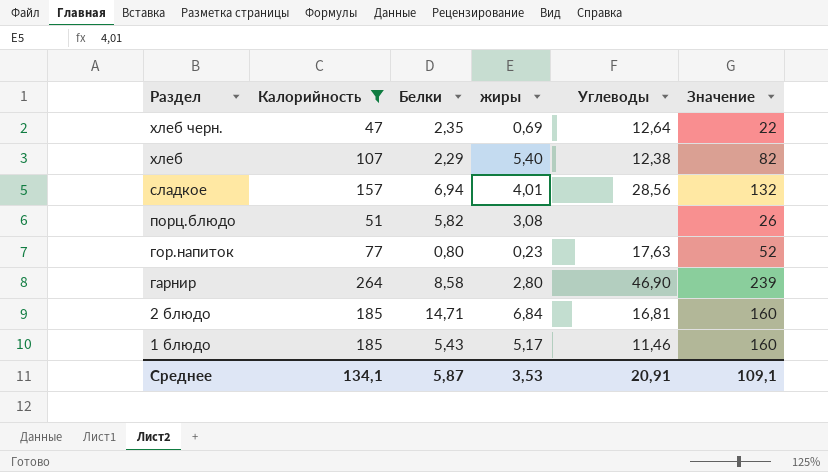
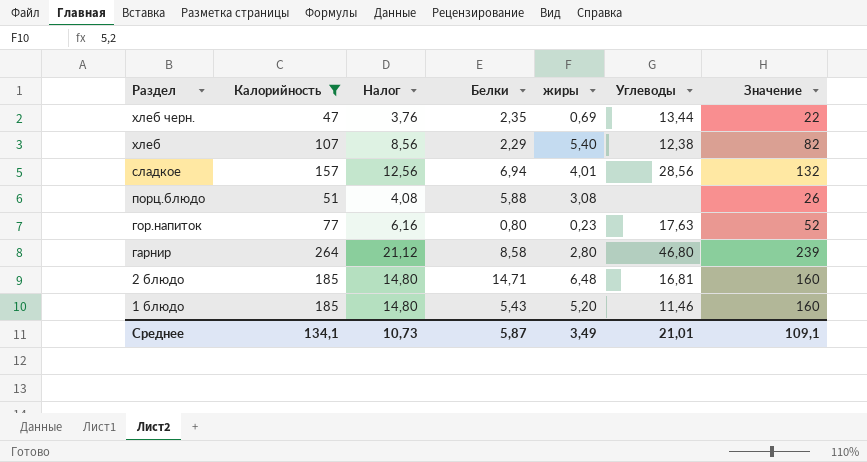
column Налог | formula: none -> [Калорийность] * 0,08
хлеб черн. | Углеводы: 12,64 -> 13,44
порц.блюдо | Белки: 5,82 -> 5,88
гарнир | Углеводы: 46,90 -> 46,80
2 блюдо | жиры: 6,84 -> 6,48
1 блюдо | жиры: 5,17 -> 5,20
Среднее | жиры: 3,53 -> 3,49
Среднее | Углеводы: 20,91 -> 21,01

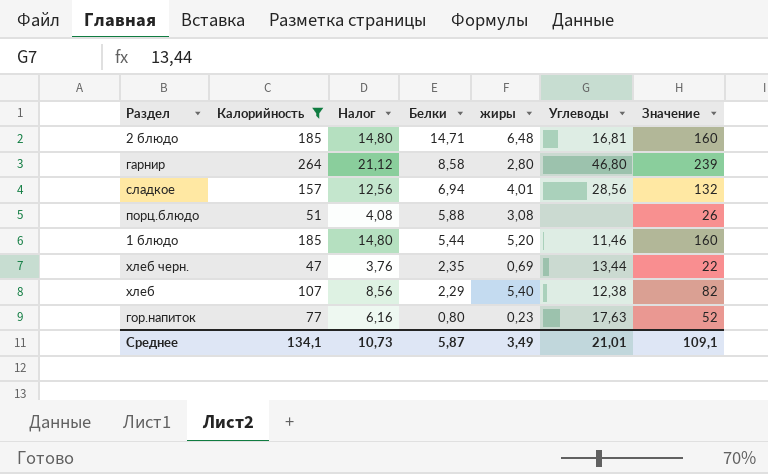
row order: Раздел descending -> Белки descending
1 блюдо | Белки: 5,43 -> 5,44

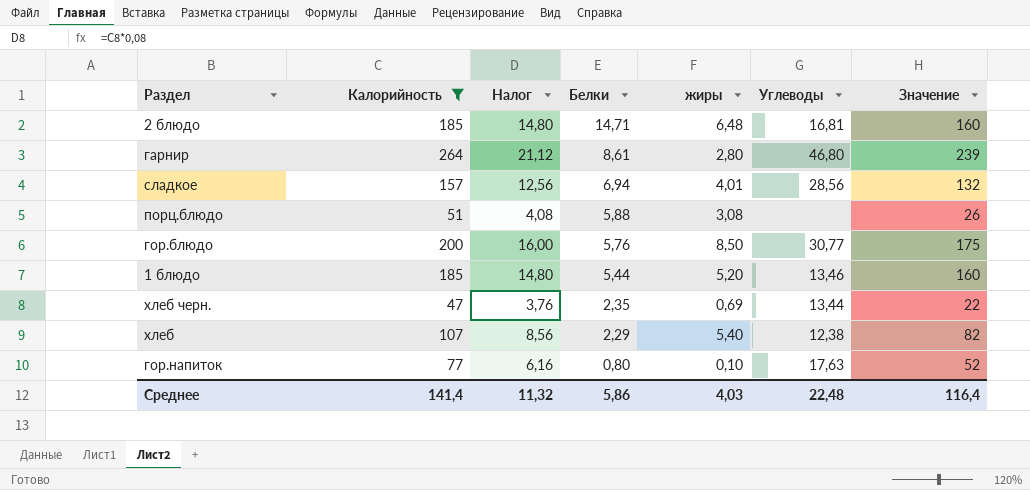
гарнир | Белки: 8,58 -> 8,61
row гор.блюдо: none -> 200 | 16,00 | 5,76 | 8,50 | 30,77 | 175
1 блюдо | Углеводы: 11,46 -> 13,46
гор.напиток | жиры: 0,23 -> 0,10
Среднее | Калорийность: 134,1 -> 141,4
Среднее | Налог: 10,73 -> 11,32
Среднее | Белки: 5,87 -> 5,86
Среднее | жиры: 3,49 -> 4,03
Среднее | Углеводы: 21,01 -> 22,48
Среднее | Значение: 109,1 -> 116,4

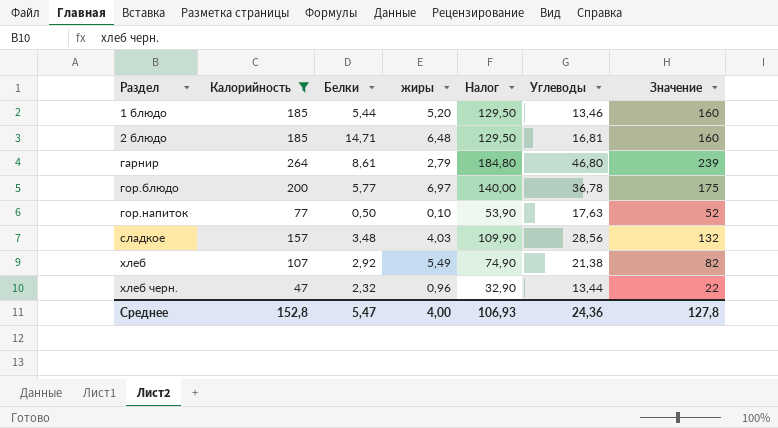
row order: Белки descending -> Раздел ascending
column Налог | formula: [Калорийность] * 0,08 -> [Калорийность] * 0,7
column Налог | position: 3 -> 5
row порц.блюдо: 51 | 4,08 | 5,88 | 3,08 | none | 26 -> none
гарнир | жиры: 2,80 -> 2,79
гор.блюдо | Белки: 5,76 -> 5,77
гор.блюдо | жиры: 8,50 -> 6,97
гор.блюдо | Углеводы: 30,77 -> 36,78
гор.напиток | Белки: 0,80 -> 0,50
сладкое | Белки: 6,94 -> 3,48
сладкое | жиры: 4,01 -> 4,03
хлеб | Белки: 2,29 -> 2,92
хлеб | жиры: 5,40 -> 5,49
хлеб | Углеводы: 12,38 -> 21,38
хлеб черн. | Белки: 2,35 -> 2,32
хлеб черн. | жиры: 0,69 -> 0,96
Среднее | Калорийность: 141,4 -> 152,8
Среднее | Белки: 5,86 -> 5,47
Среднее | жиры: 4,03 -> 4,00
Среднее | Налог: 11,32 -> 106,93
Среднее | Углеводы: 22,48 -> 24,36
Среднее | Значение: 116,4 -> 127,8

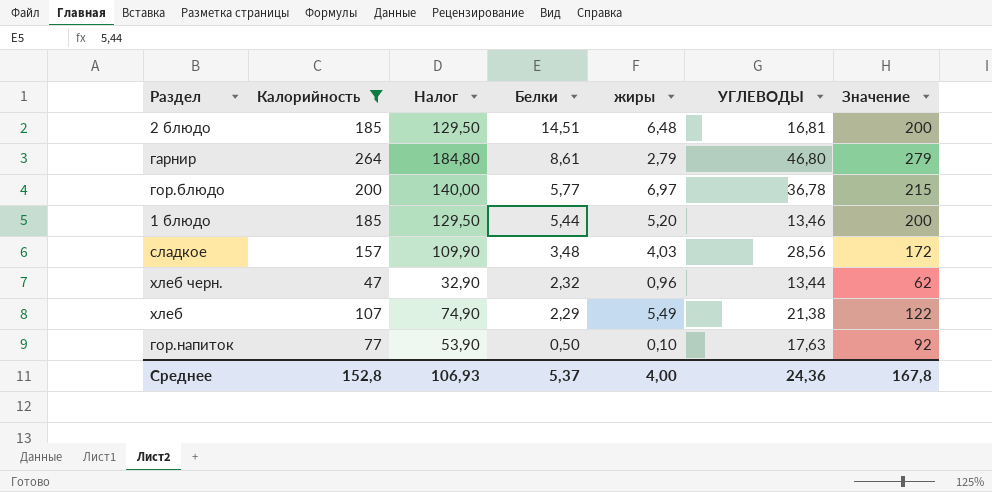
row order: Раздел ascending -> Белки descending
column Налог | position: 5 -> 3
column name: Углеводы -> УГЛЕВОДЫ
column Значение | formula: [Калорийность] - 25 -> [Калорийность] + 15
2 блюдо | Белки: 14,71 -> 14,51
хлеб | Белки: 2,92 -> 2,29
Среднее | Белки: 5,47 -> 5,37
Среднее | Значение: 127,8 -> 167,8

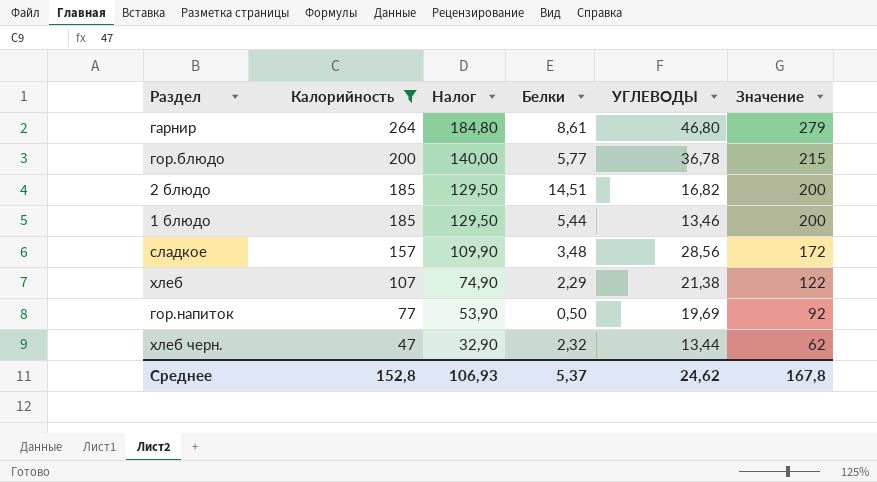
row order: Белки descending -> Калорийность descending
column жиры | position: 5 -> none
2 блюдо | УГЛЕВОДЫ: 16,81 -> 16,82
гор.напиток | УГЛЕВОДЫ: 17,63 -> 19,69
Среднее | УГЛЕВОДЫ: 24,36 -> 24,62

